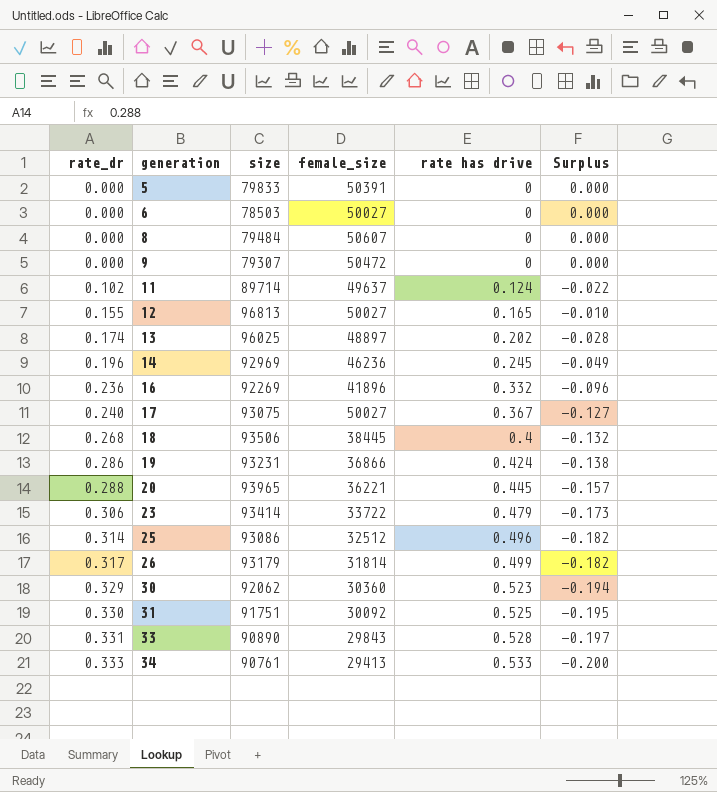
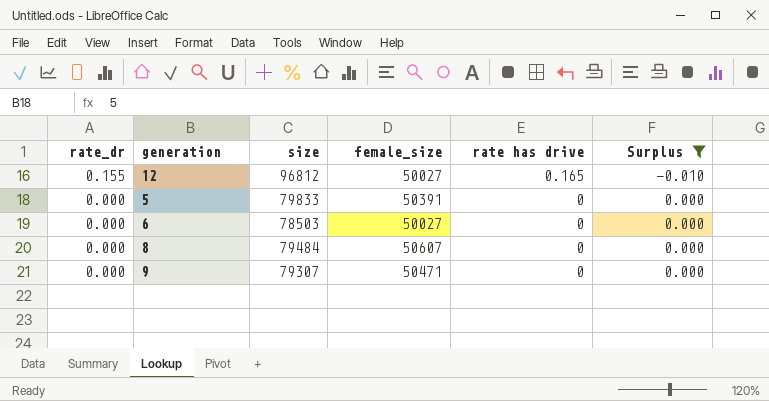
filter: none -> Surplus >= -0.010
row order: rate_dr ascending -> rate_dr descending
12 | size: 96813 -> 96812
9 | female_size: 50472 -> 50471

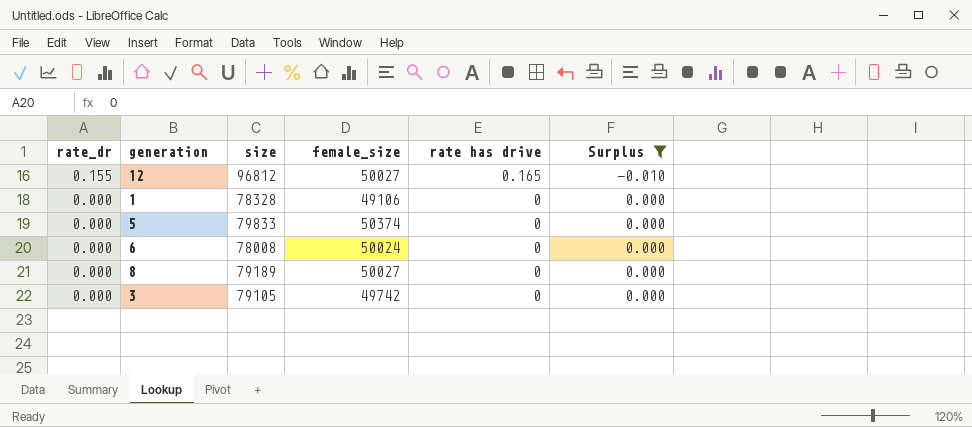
row 9: 0.000 | 79307 | 50471 | 0 | 0.000 -> none
row 1: none -> 0.000 | 78328 | 49106 | 0 | 0.000
5 | female_size: 50391 -> 50374
6 | size: 78503 -> 78008
6 | female_size: 50027 -> 50024
8 | size: 79484 -> 79189
8 | female_size: 50607 -> 50027
row 3: none -> 0.000 | 79105 | 49742 | 0 | 0.000

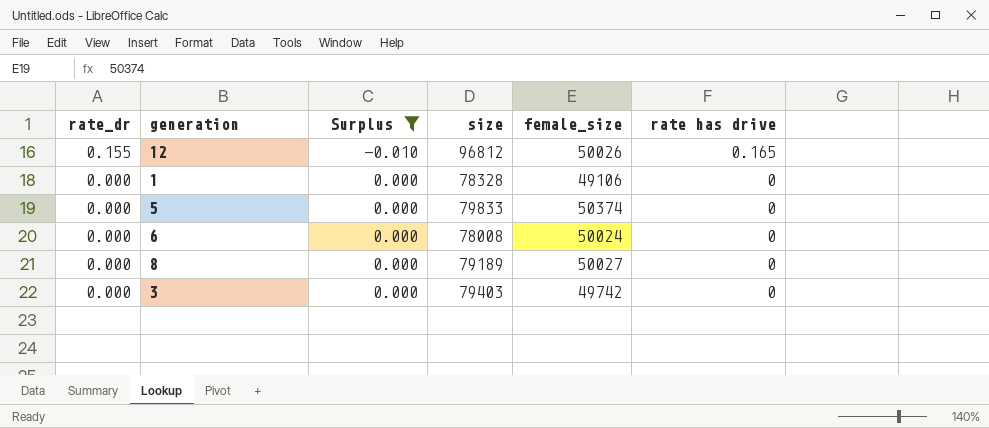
column Surplus | position: 6 -> 3
12 | female_size: 50027 -> 50026
3 | size: 79105 -> 79403

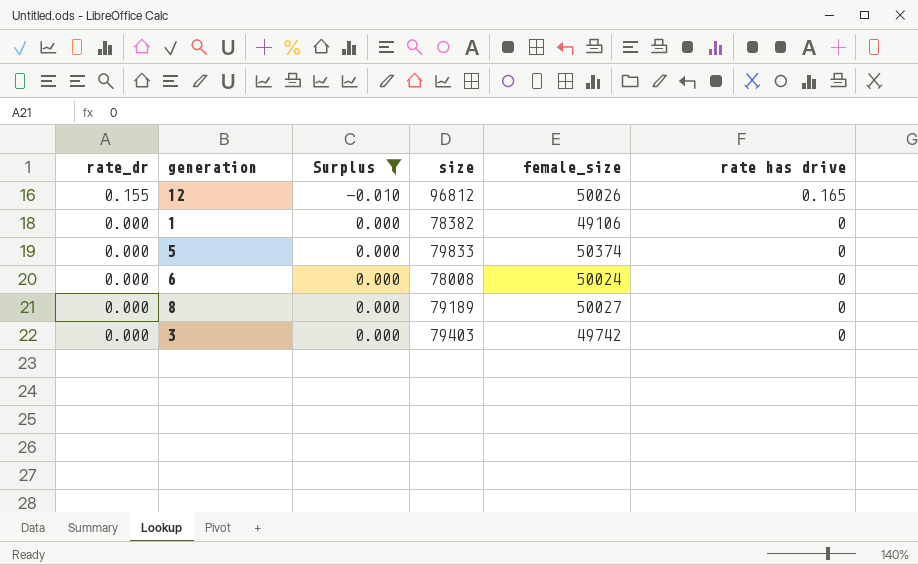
1 | size: 78328 -> 78382

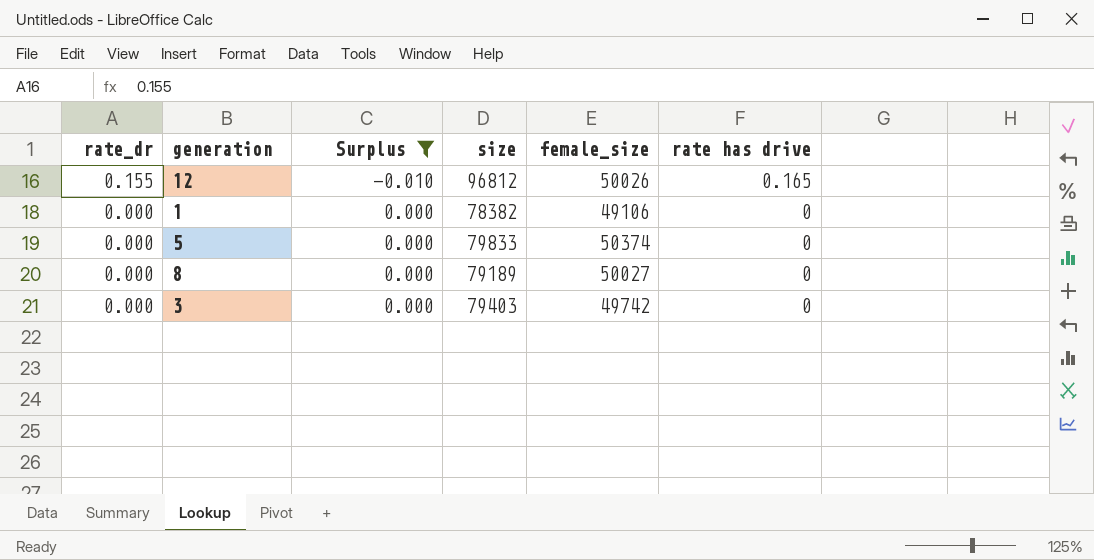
row 6: 0.000 | 0.000 | 78008 | 50024 | 0 -> none

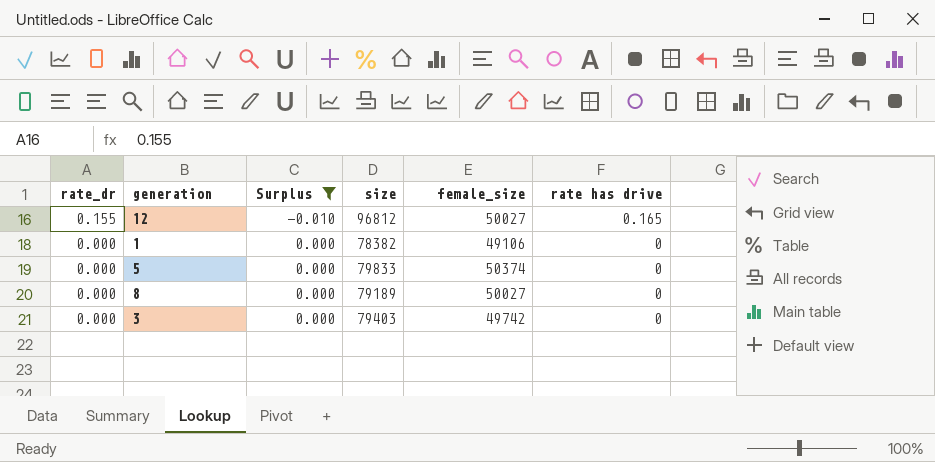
12 | female_size: 50026 -> 50027

